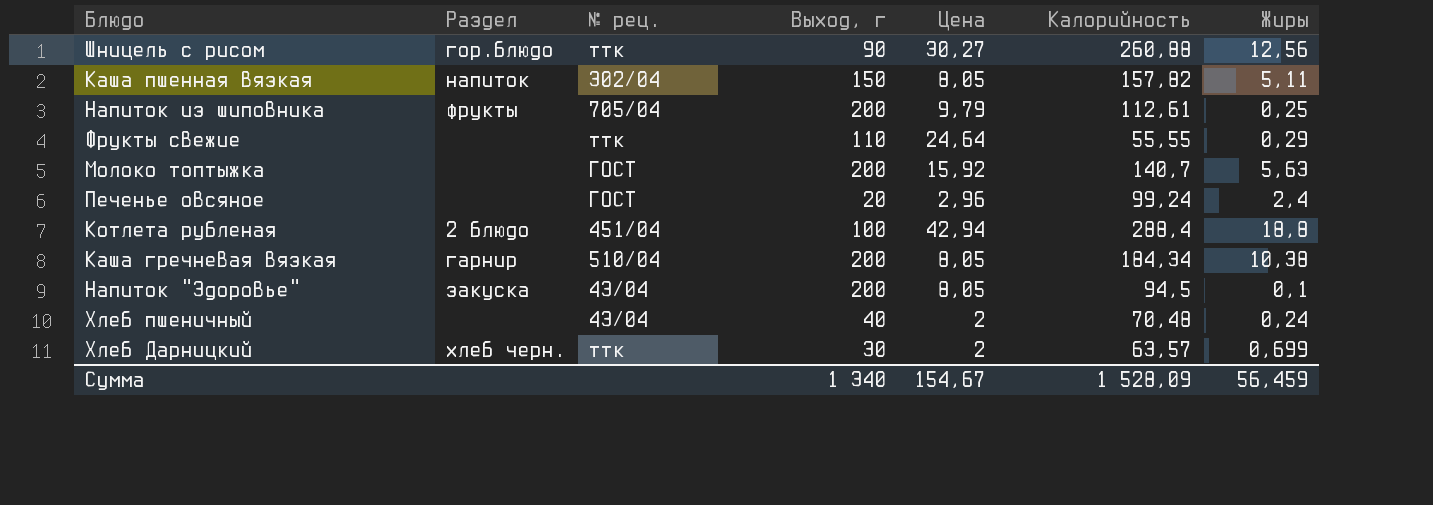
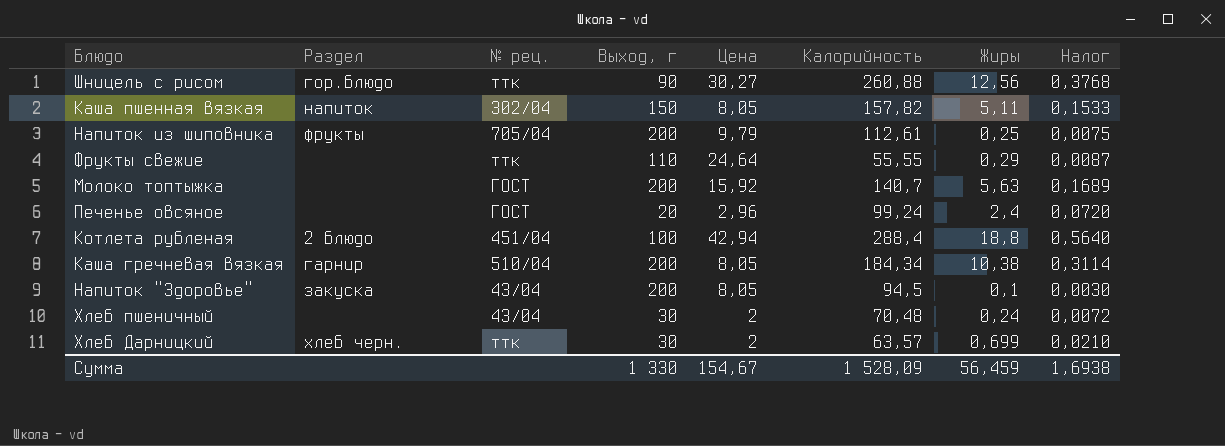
column Налог | formula: none -> [Жиры] * 0,03
Хлеб пшеничный | Выход, г: 40 -> 30
Сумма | Выход, г: 1 340 -> 1 330

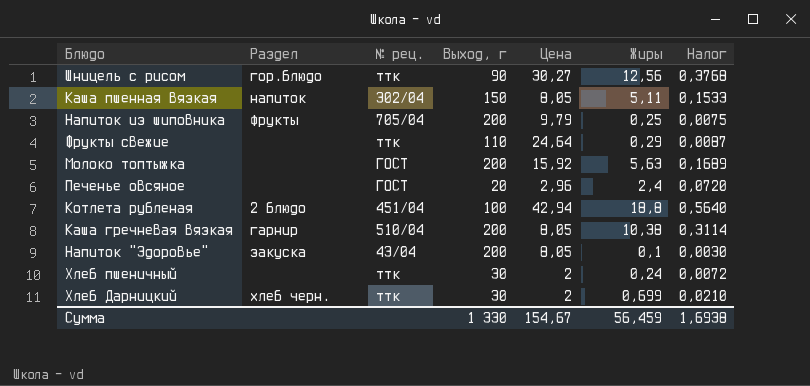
column Калорийность | position: 6 -> none
Хлеб пшеничный | № рец.: 43/04 -> ттк

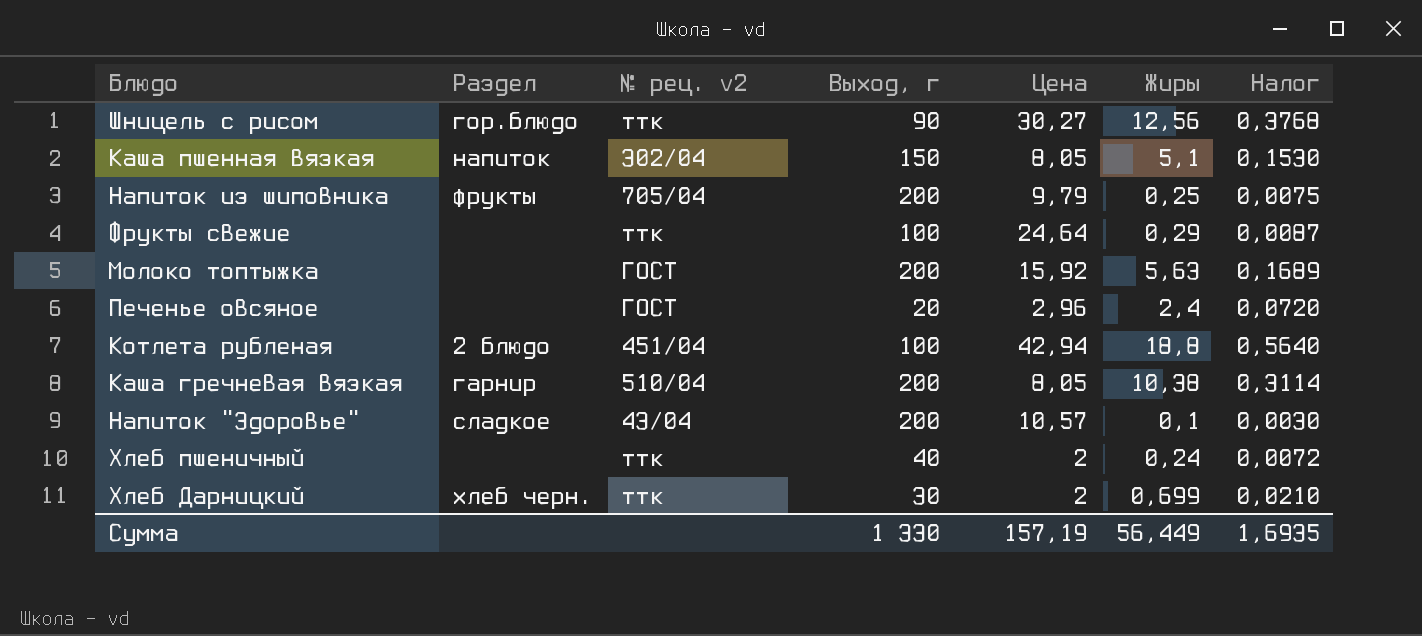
column name: № рец. -> № рец. v2
Каша пшенная вязкая | Жиры: 5,11 -> 5,1
Каша пшенная вязкая | Налог: 0,1533 -> 0,1530
Фрукты свежие | Выход, г: 110 -> 100
Напиток "Здоровье" | Раздел: закуска -> сладкое
Напиток "Здоровье" | Цена: 8,05 -> 10,57
Хлеб пшеничный | Выход, г: 30 -> 40
Сумма | Цена: 154,67 -> 157,19
Сумма | Жиры: 56,459 -> 56,449
Сумма | Налог: 1,6938 -> 1,6935

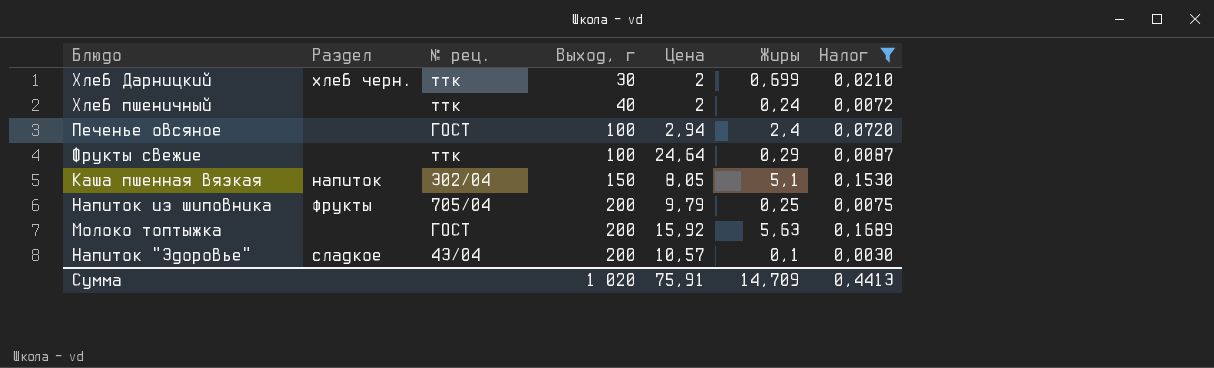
filter: none -> Налог <= 0,1689
row order: none -> Выход, г ascending
column name: № рец. v2 -> № рец.
Печенье овсяное | Выход, г: 20 -> 100
Печенье овсяное | Цена: 2,96 -> 2,94
Сумма | Выход, г: 1 330 -> 1 020
Сумма | Цена: 157,19 -> 75,91
Сумма | Жиры: 56,449 -> 14,709
Сумма | Налог: 1,6935 -> 0,4413

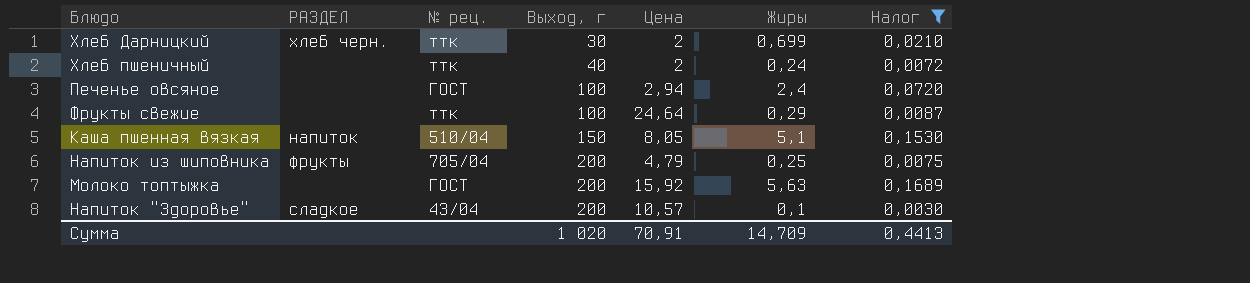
column name: Раздел -> РАЗДЕЛ
Каша пшенная вязкая | № рец.: 302/04 -> 510/04
Напиток из шиповника | Цена: 9,79 -> 4,79
Сумма | Цена: 75,91 -> 70,91

